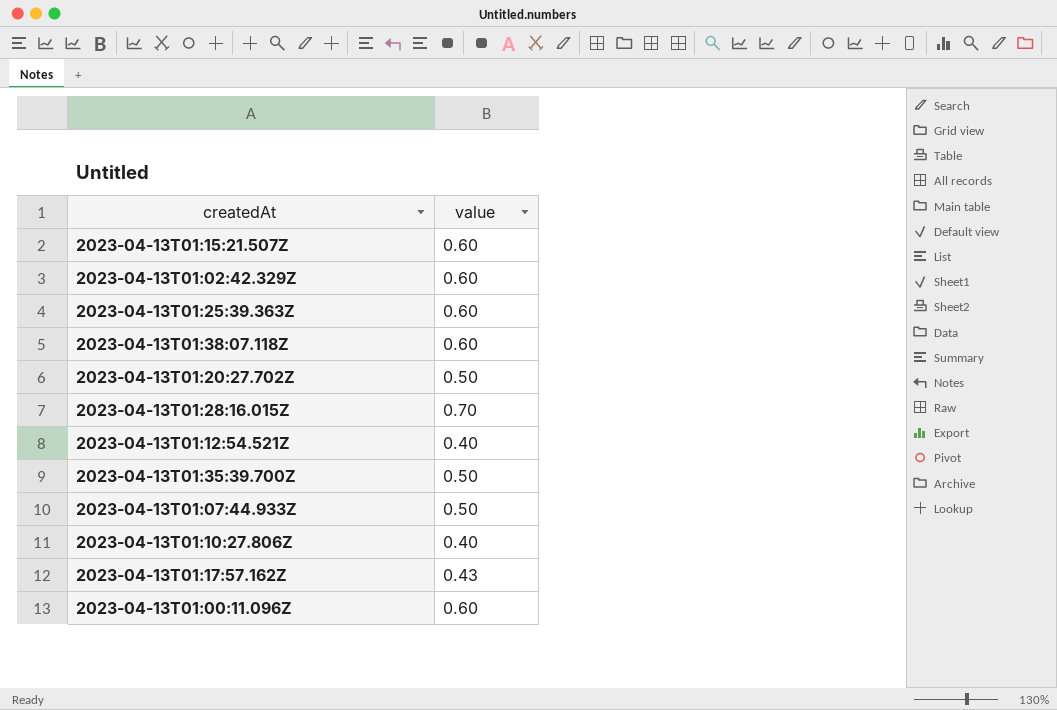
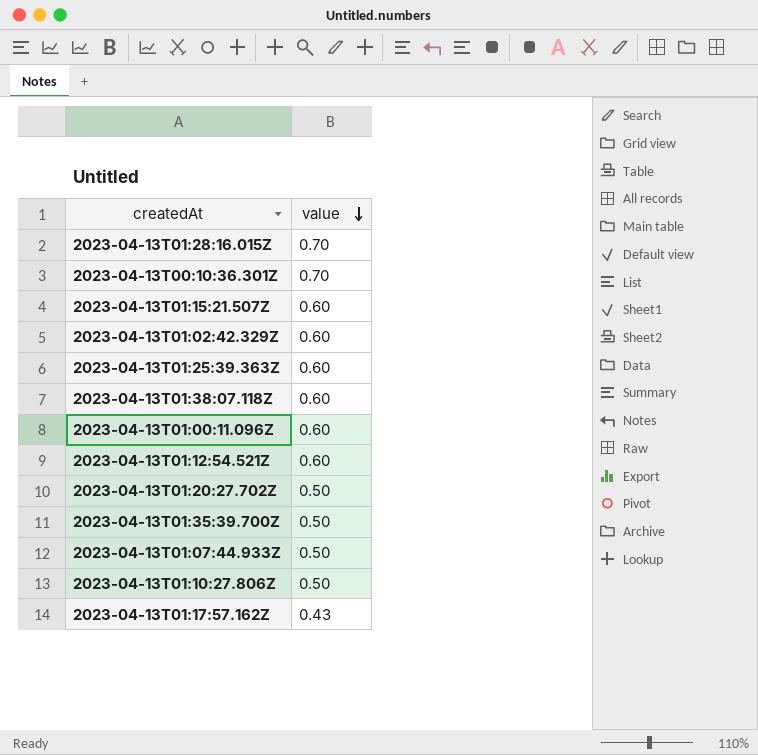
row order: none -> value descending
row 2023-04-13T00:10:36.301Z: none -> 0.70
2023-04-13T01:12:54.521Z | value: 0.40 -> 0.60
2023-04-13T01:10:27.806Z | value: 0.40 -> 0.50

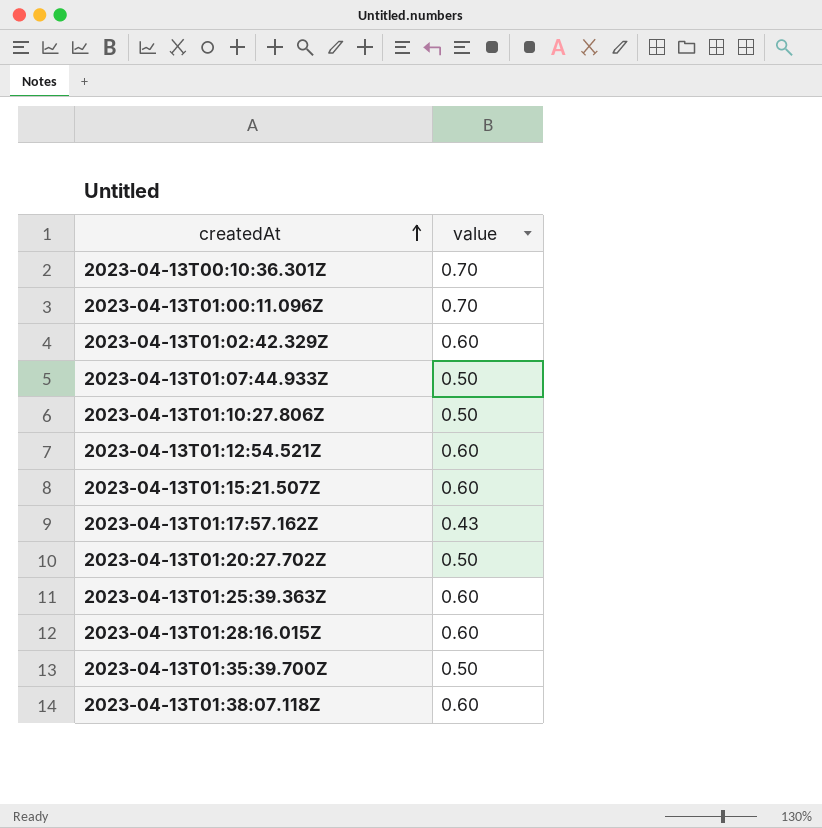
row order: value descending -> createdAt ascending
2023-04-13T01:00:11.096Z | value: 0.60 -> 0.70
2023-04-13T01:28:16.015Z | value: 0.70 -> 0.60

